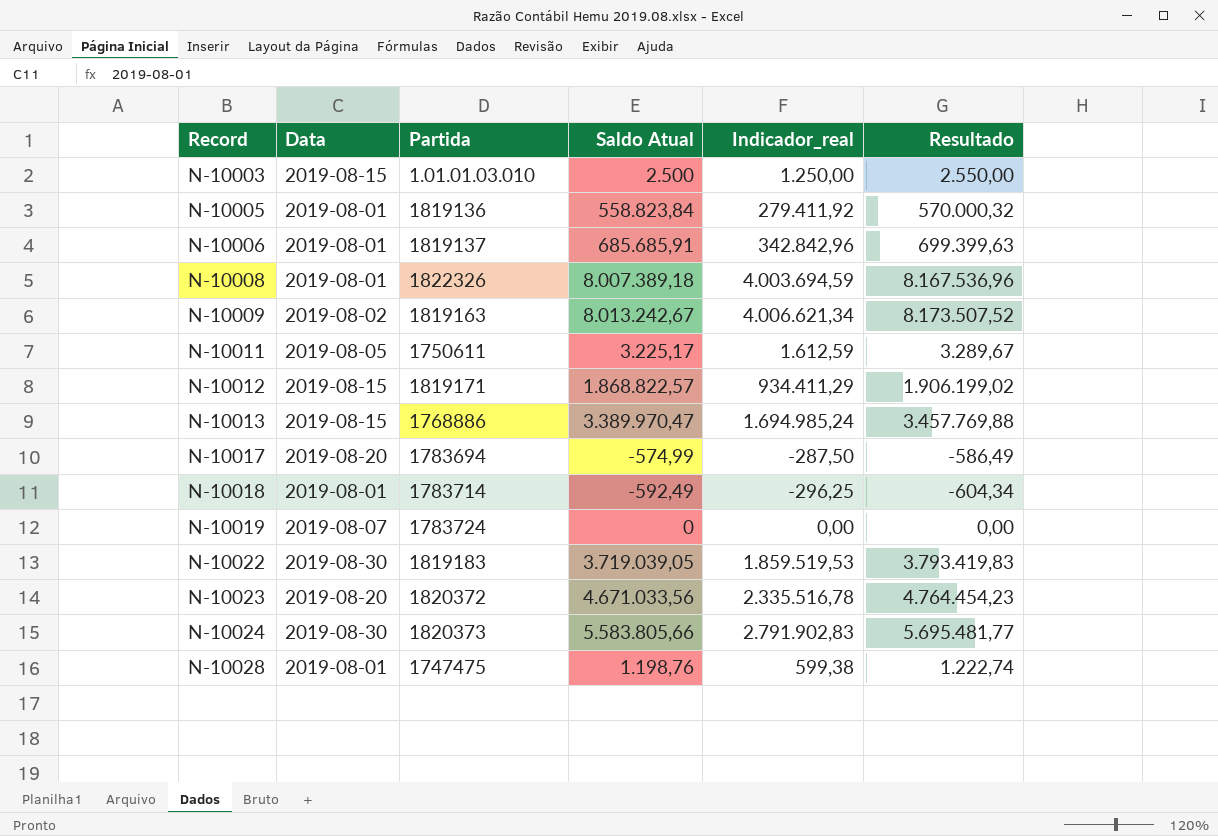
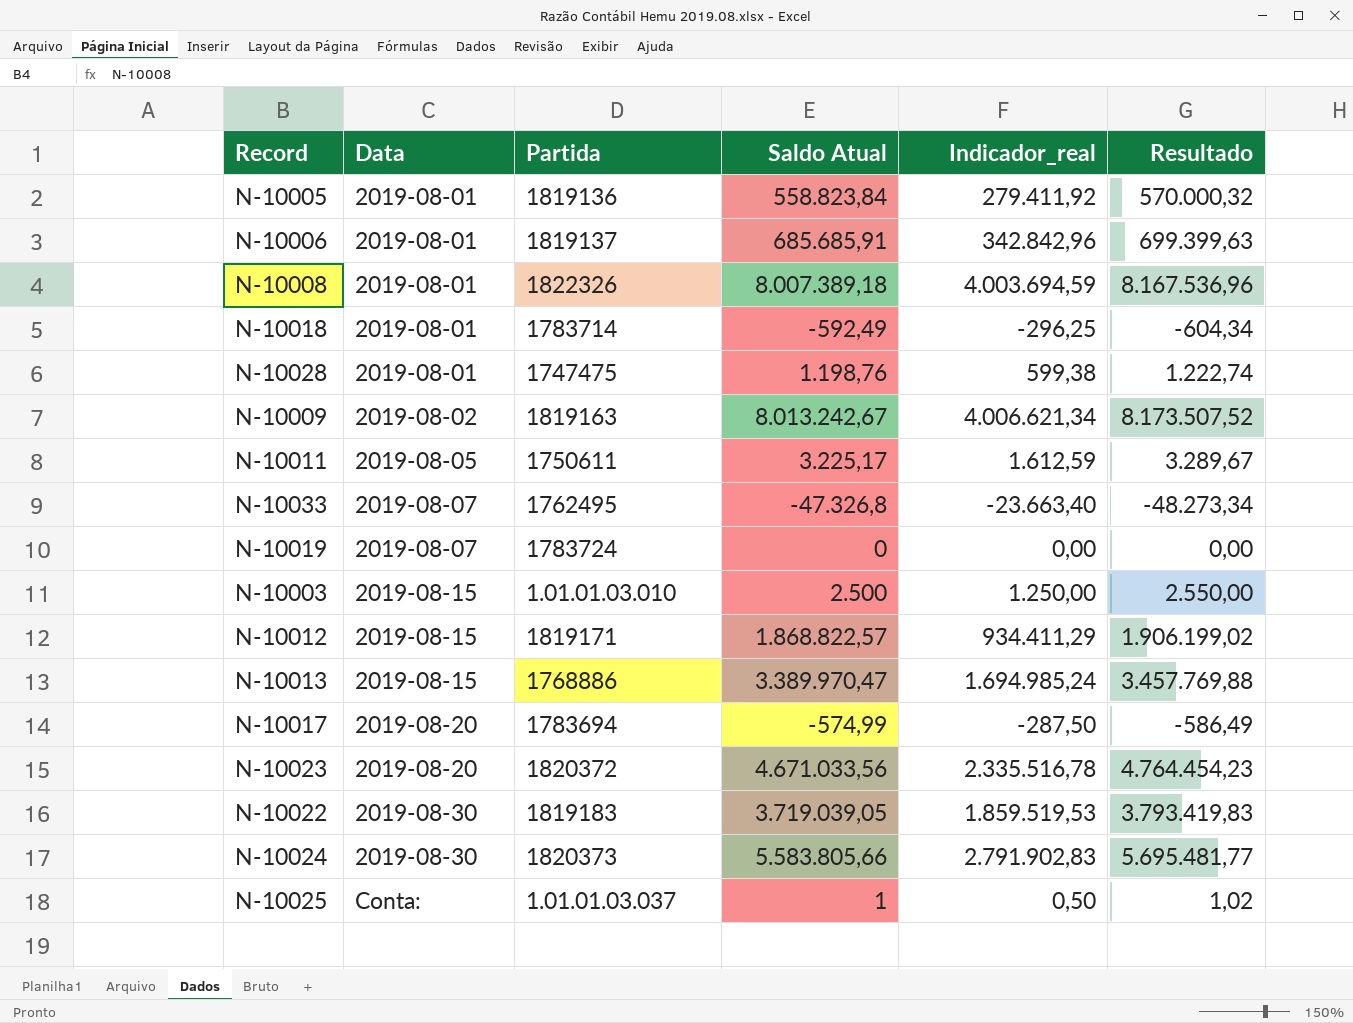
row order: Record ascending -> Data ascending
row N-10033: none -> 2019-08-07 | 1762495 | -47.326,8 | -23.663,40 | -48.273,34
row N-10025: none -> Conta: | 1.01.01.03.037 | 1 | 0,50 | 1,02

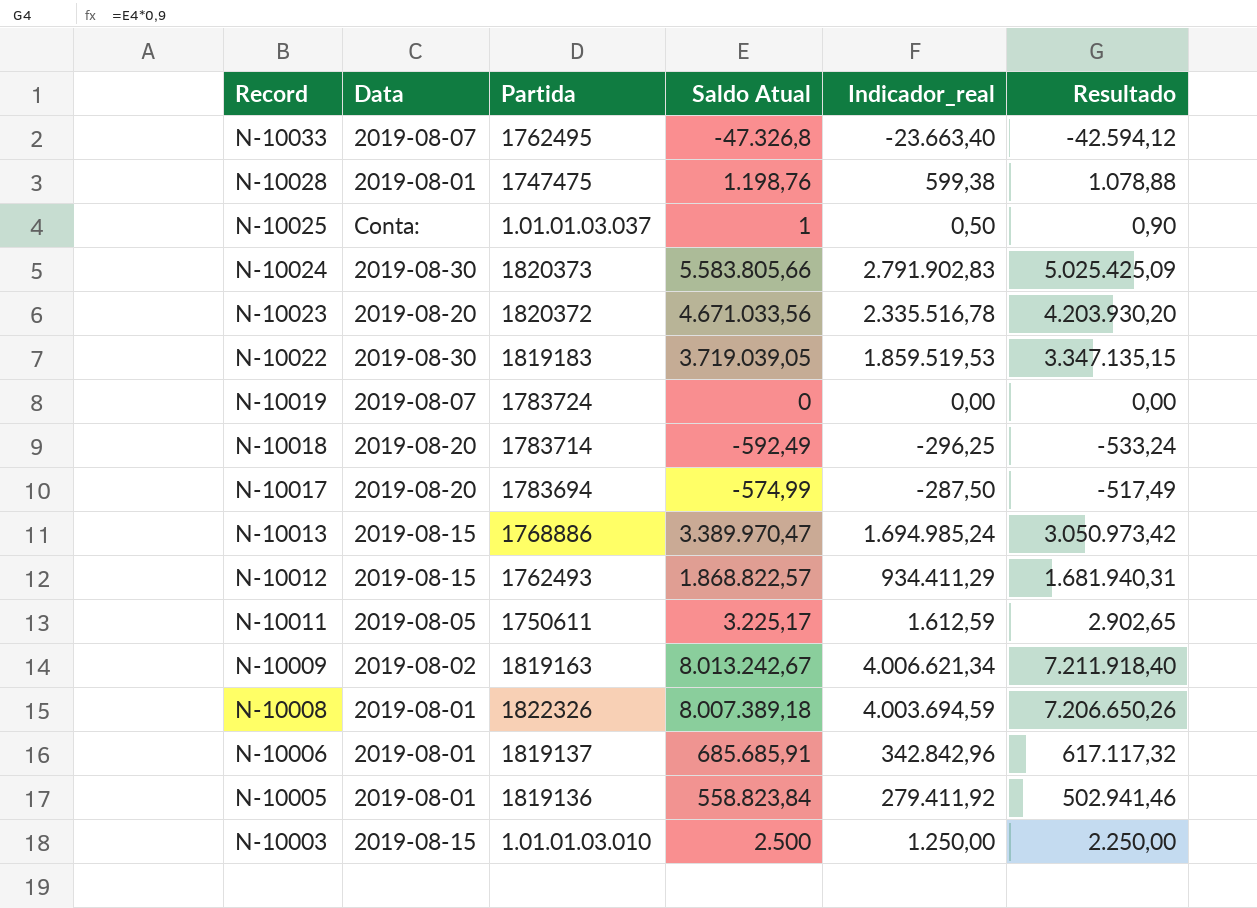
row order: Data ascending -> Record descending
column Resultado | formula: [Saldo Atual] * 1,02 -> [Saldo Atual] * 0,9
N-10018 | Data: 2019-08-01 -> 2019-08-20
N-10012 | Partida: 1819171 -> 1762493

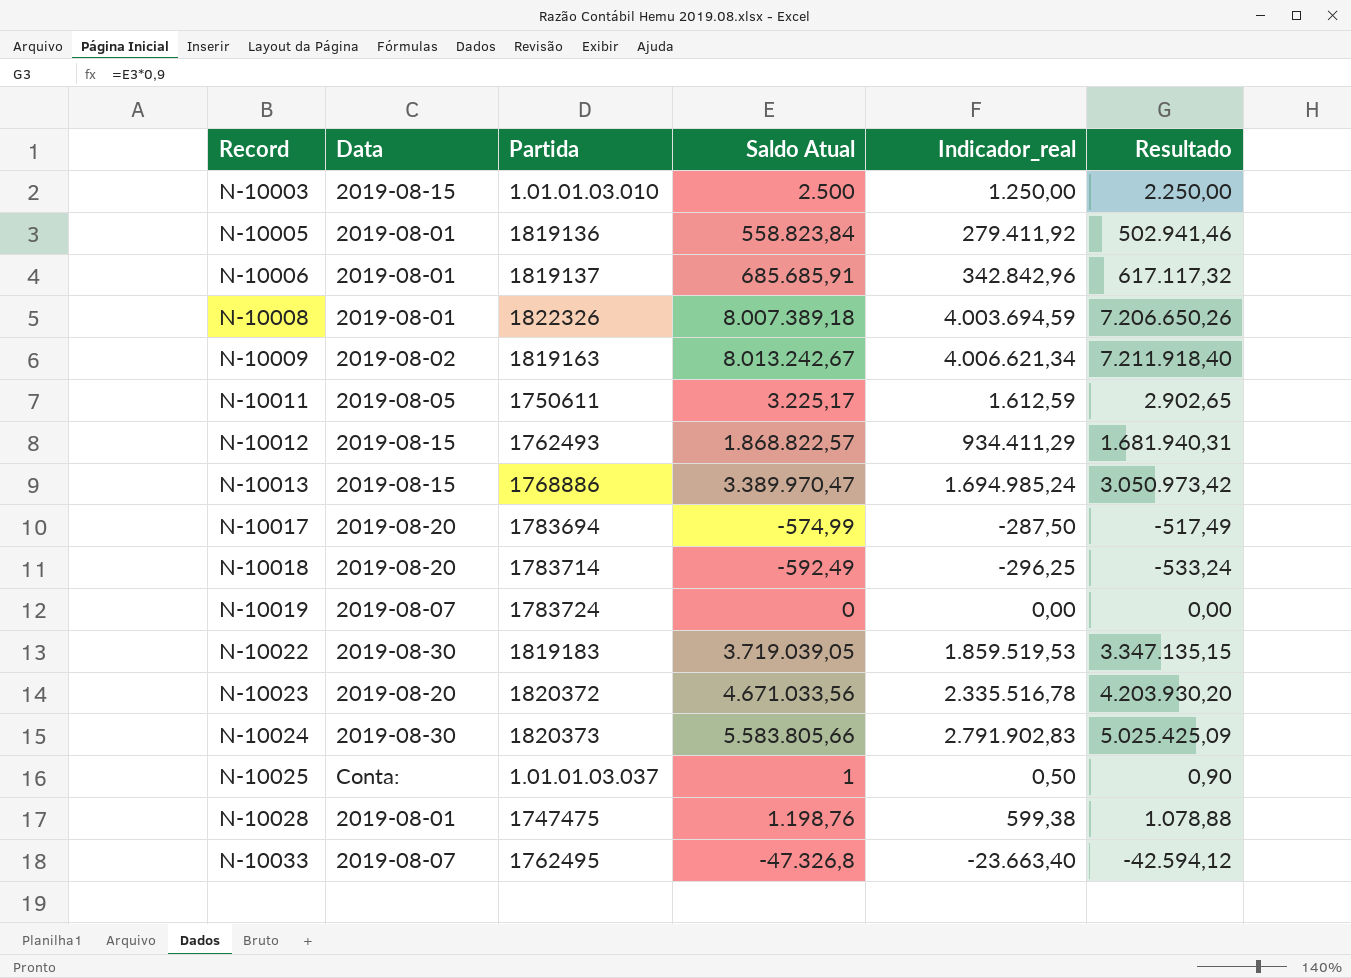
row order: Record descending -> Record ascending

